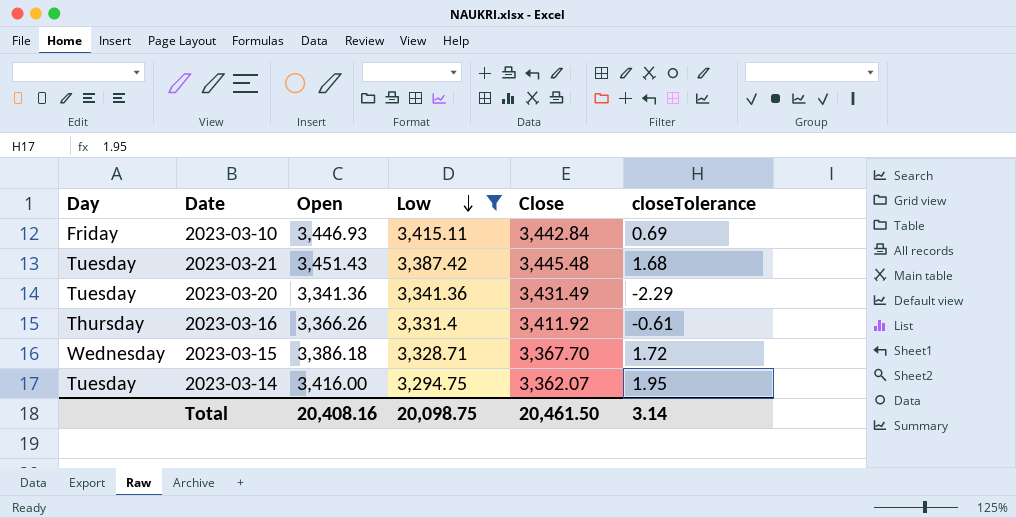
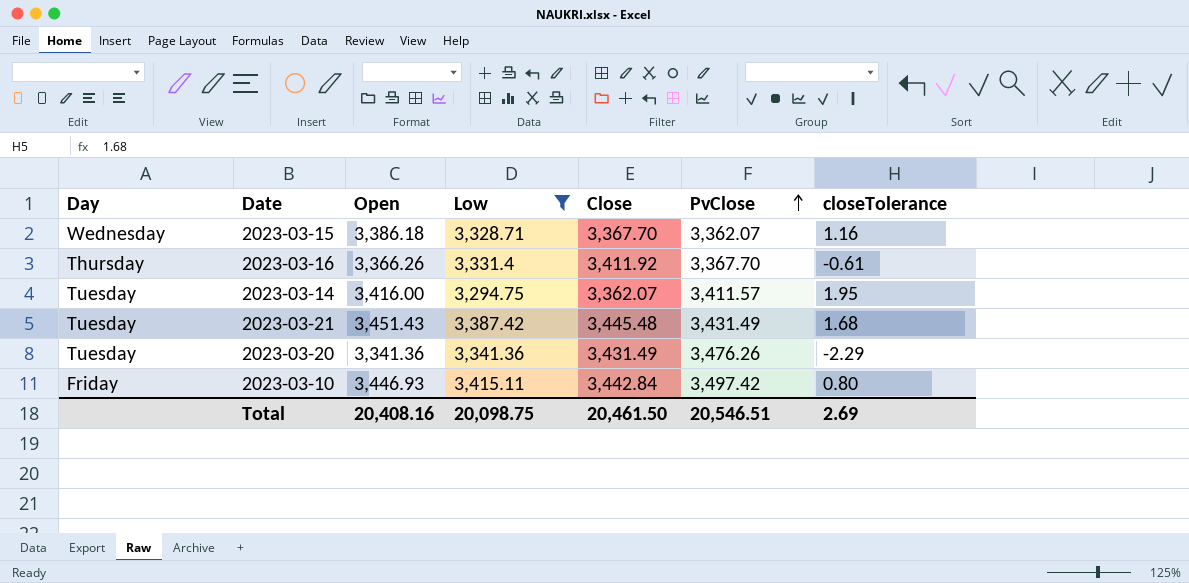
row order: Low descending -> PvClose ascending
column PvClose | position: none -> 6
2023-03-15 | closeTolerance: 1.72 -> 1.16
2023-03-10 | closeTolerance: 0.69 -> 0.80
Total | closeTolerance: 3.14 -> 2.69

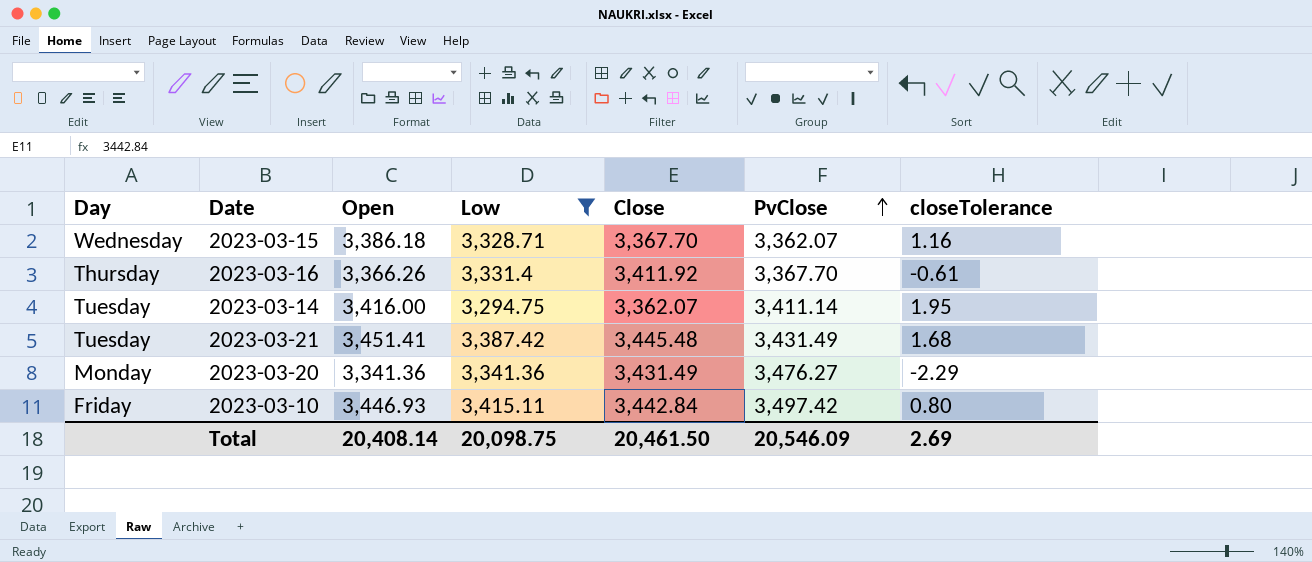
2023-03-14 | PvClose: 3,411.57 -> 3,411.14
2023-03-21 | Open: 3,451.43 -> 3,451.41
2023-03-20 | Day: Tuesday -> Monday
2023-03-20 | PvClose: 3,476.26 -> 3,476.27
Total | Open: 20,408.16 -> 20,408.14
Total | PvClose: 20,546.51 -> 20,546.09

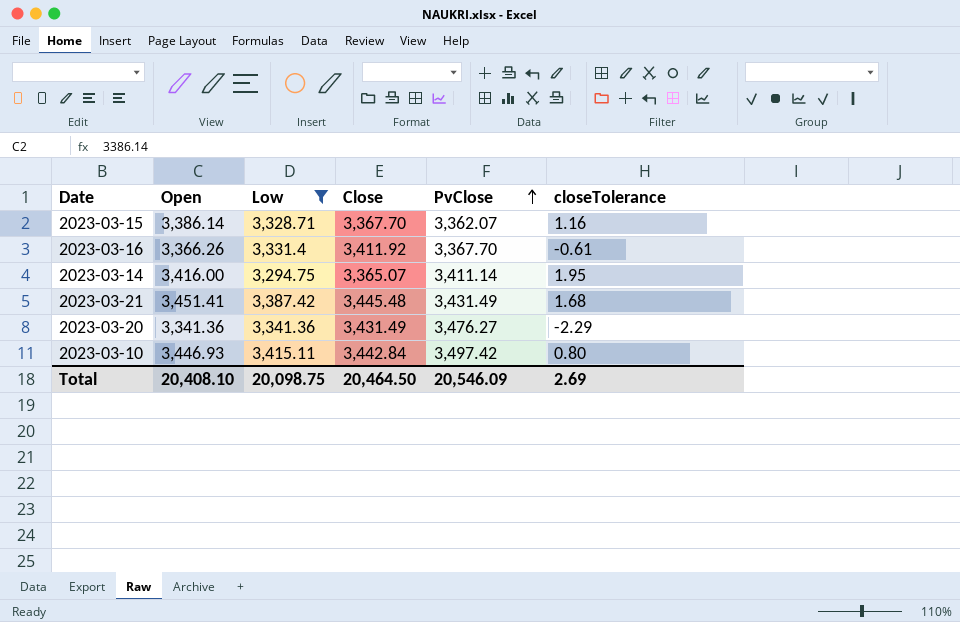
column Day | position: 1 -> none
2023-03-15 | Open: 3,386.18 -> 3,386.14
2023-03-14 | Close: 3,362.07 -> 3,365.07
Total | Open: 20,408.14 -> 20,408.10
Total | Close: 20,461.50 -> 20,464.50

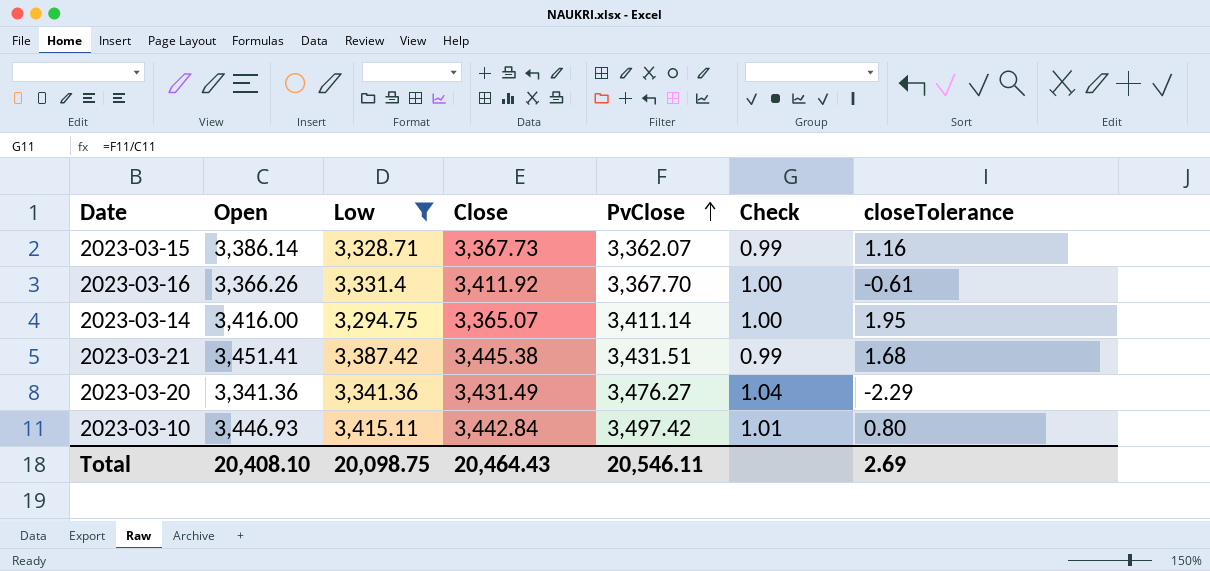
column Check | formula: none -> [PvClose] / [Open]
2023-03-15 | Close: 3,367.70 -> 3,367.73
2023-03-21 | Close: 3,445.48 -> 3,445.38
2023-03-21 | PvClose: 3,431.49 -> 3,431.51
Total | Close: 20,464.50 -> 20,464.43
Total | PvClose: 20,546.09 -> 20,546.11

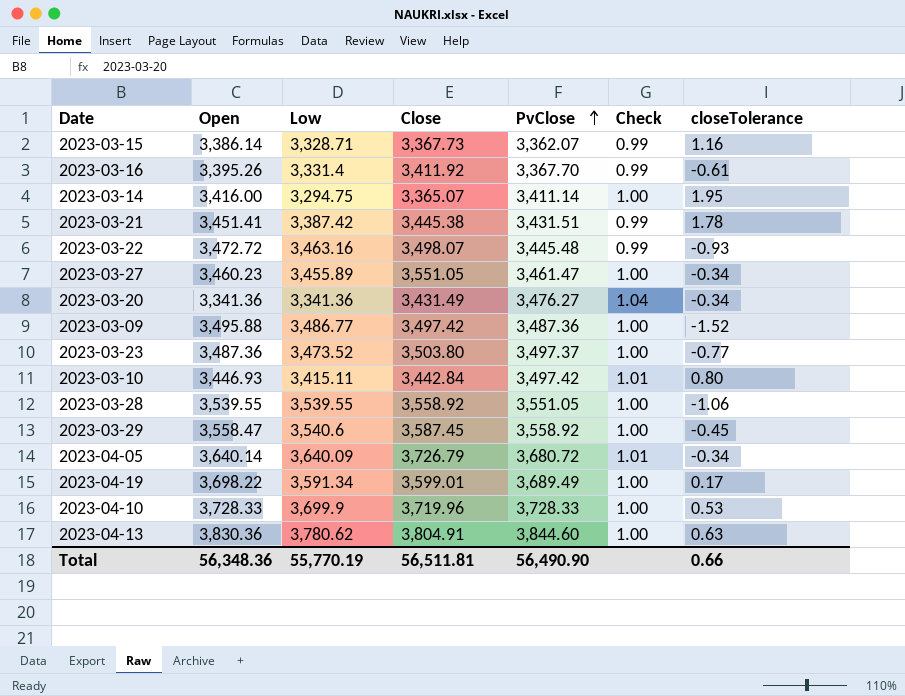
filter: Low <= 3,415.11 -> none
2023-03-16 | Open: 3,366.26 -> 3,395.26
2023-03-16 | Check: 1.00 -> 0.99
2023-03-21 | closeTolerance: 1.68 -> 1.78
2023-03-20 | closeTolerance: -2.29 -> -0.34
Total | Open: 20,408.10 -> 56,348.36
Total | Low: 20,098.75 -> 55,770.19
Total | Close: 20,464.43 -> 56,511.81
Total | PvClose: 20,546.11 -> 56,490.90
Total | closeTolerance: 2.69 -> 0.66

